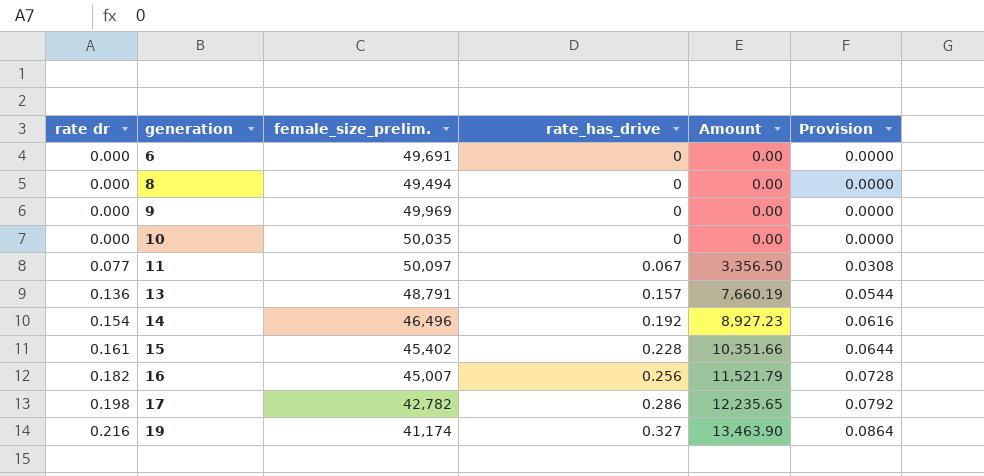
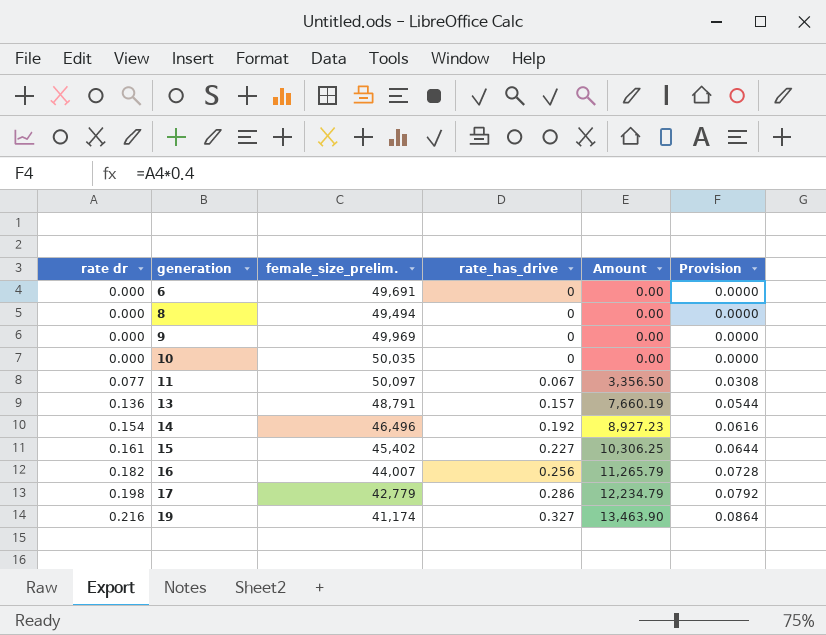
15 | rate_has_drive: 0.228 -> 0.227
15 | Amount: 10,351.66 -> 10,306.25
16 | female_size_prelim.: 45,007 -> 44,007
16 | Amount: 11,521.79 -> 11,265.79
17 | female_size_prelim.: 42,782 -> 42,779
17 | Amount: 12,235.65 -> 12,234.79

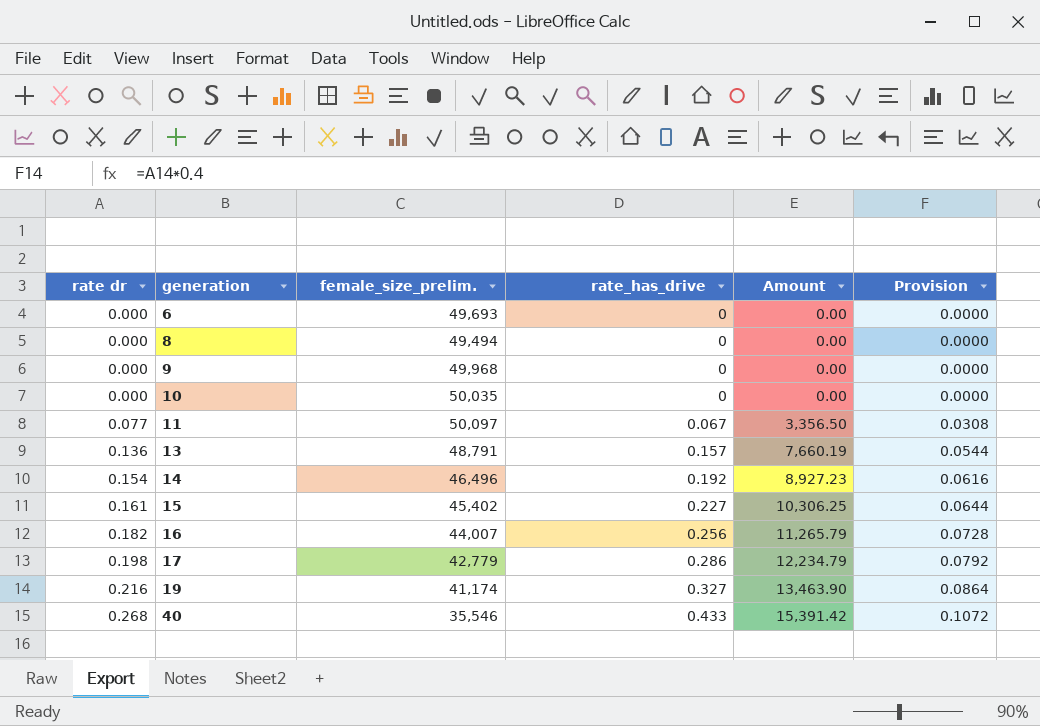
6 | female_size_prelim.: 49,691 -> 49,693
9 | female_size_prelim.: 49,969 -> 49,968
row 40: none -> 0.268 | 35,546 | 0.433 | 15,391.42 | 0.1072

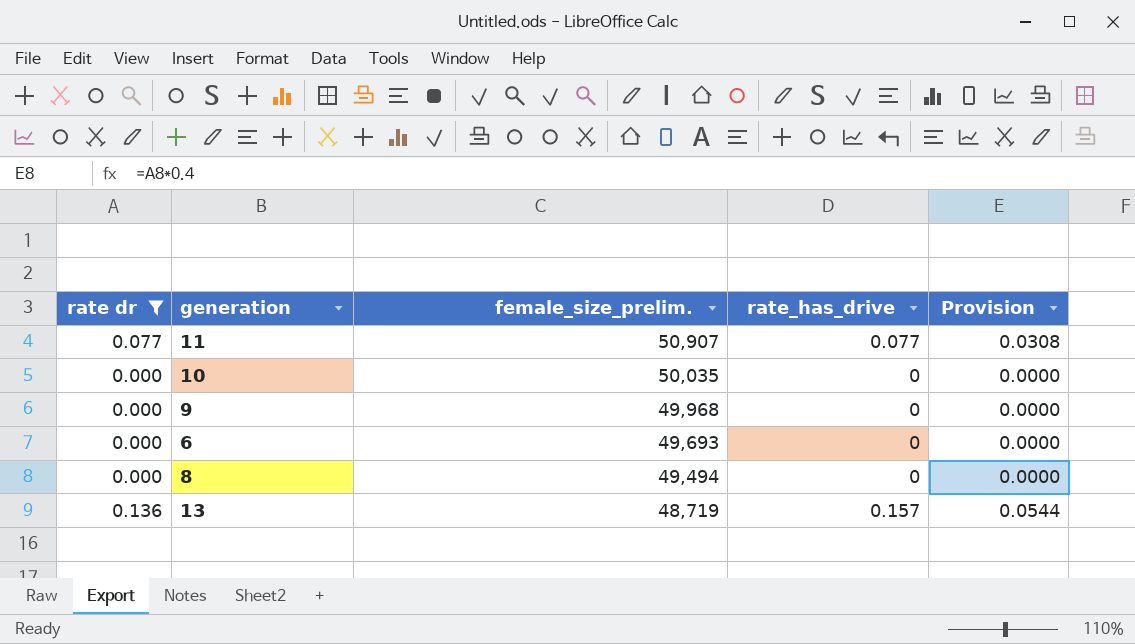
filter: none -> rate dr <= 0.136
row order: rate dr ascending -> female_size_prelim. descending
column Amount | formula: [female_size_prelim.] * [rate_has_drive] -> none
11 | female_size_prelim.: 50,097 -> 50,907
11 | rate_has_drive: 0.067 -> 0.077
13 | female_size_prelim.: 48,791 -> 48,719

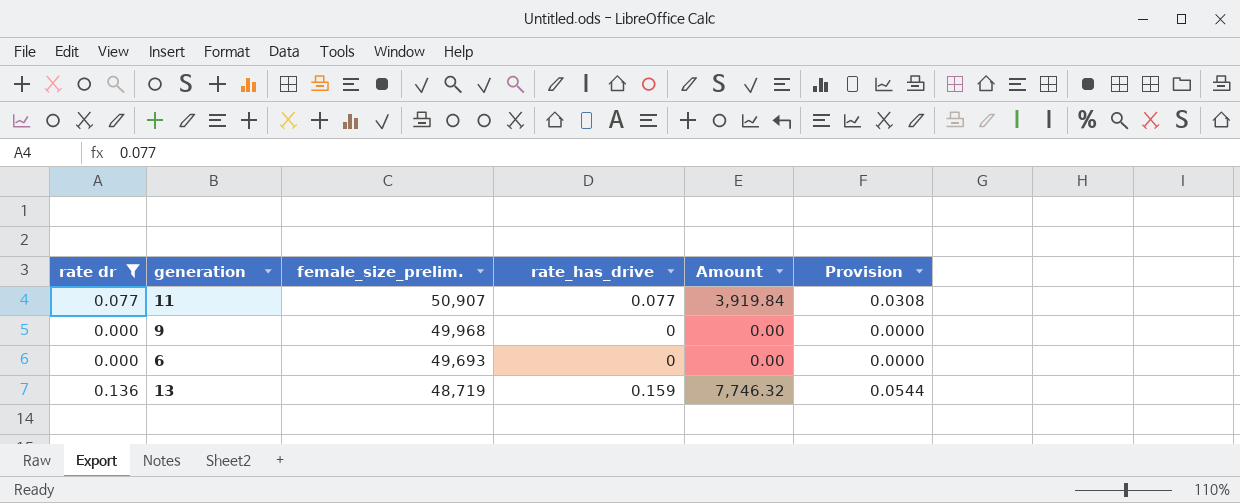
column Amount | formula: none -> [female_size_prelim.] * [rate_has_drive]
row 10: 0.000 | 50,035 | 0 | 0.0000 -> none
row 8: 0.000 | 49,494 | 0 | 0.0000 -> none
13 | rate_has_drive: 0.157 -> 0.159

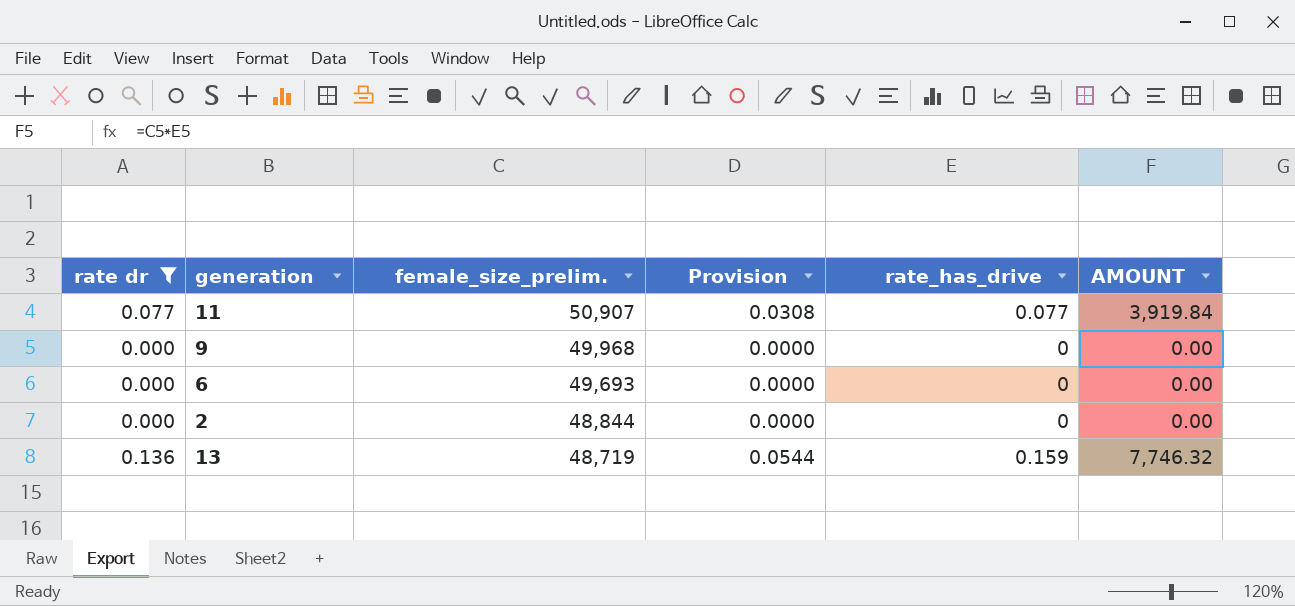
column Provision | position: 6 -> 4
column name: Amount -> AMOUNT
row 2: none -> 0.000 | 48,844 | 0.0000 | 0 | 0.00

